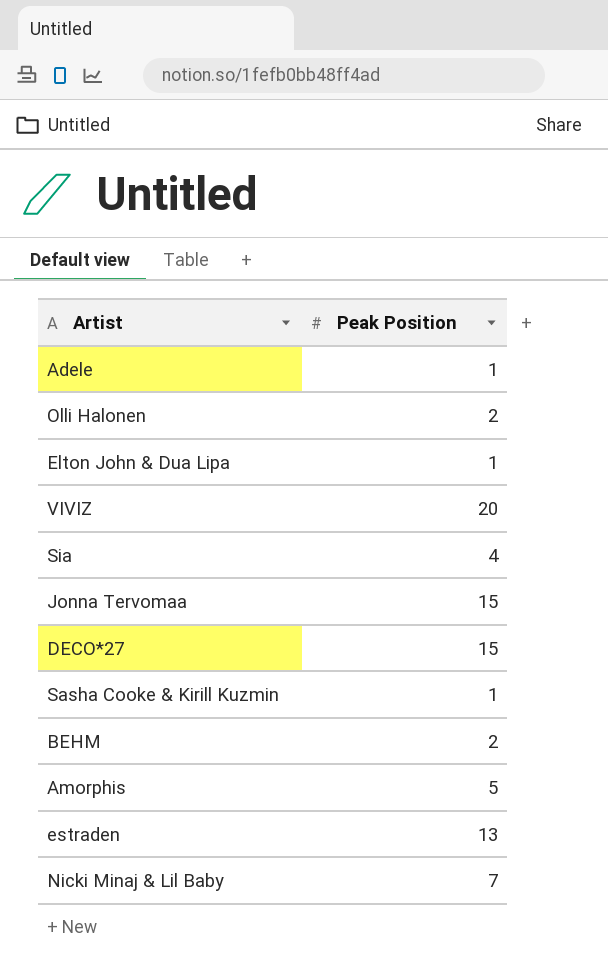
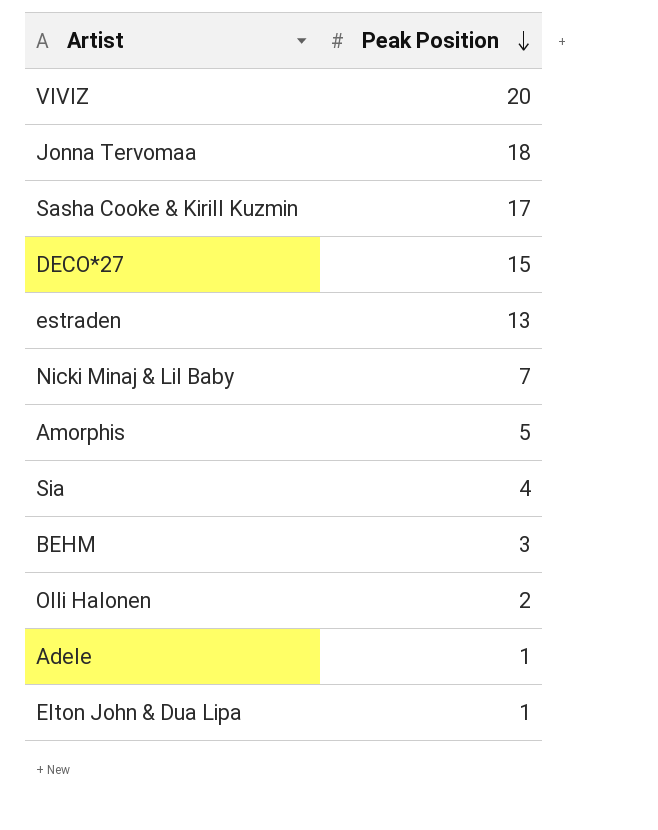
row order: none -> Peak Position descending
Jonna Tervomaa | Peak Position: 15 -> 18
Sasha Cooke & Kirill Kuzmin | Peak Position: 1 -> 17
BEHM | Peak Position: 2 -> 3

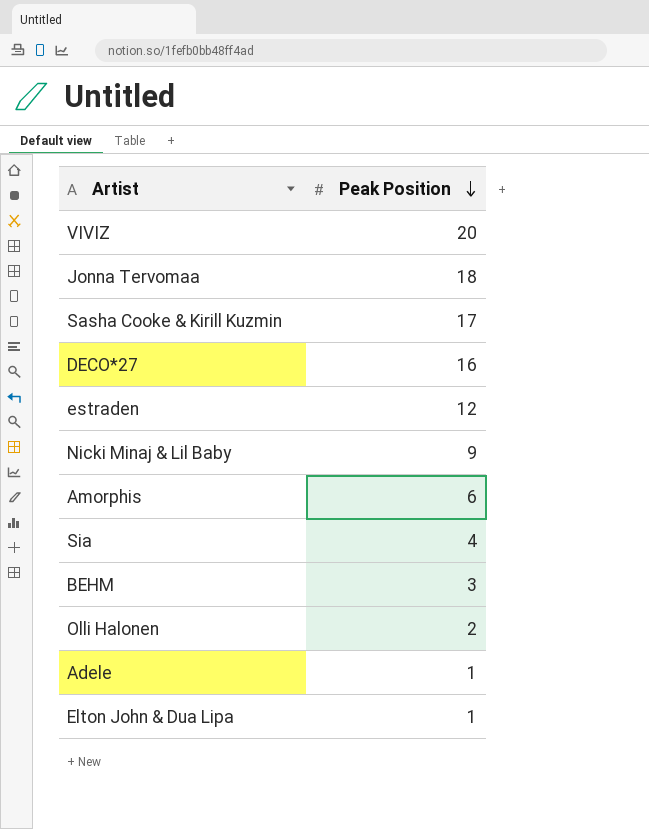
DECO*27 | Peak Position: 15 -> 16
estraden | Peak Position: 13 -> 12
Nicki Minaj & Lil Baby | Peak Position: 7 -> 9
Amorphis | Peak Position: 5 -> 6

